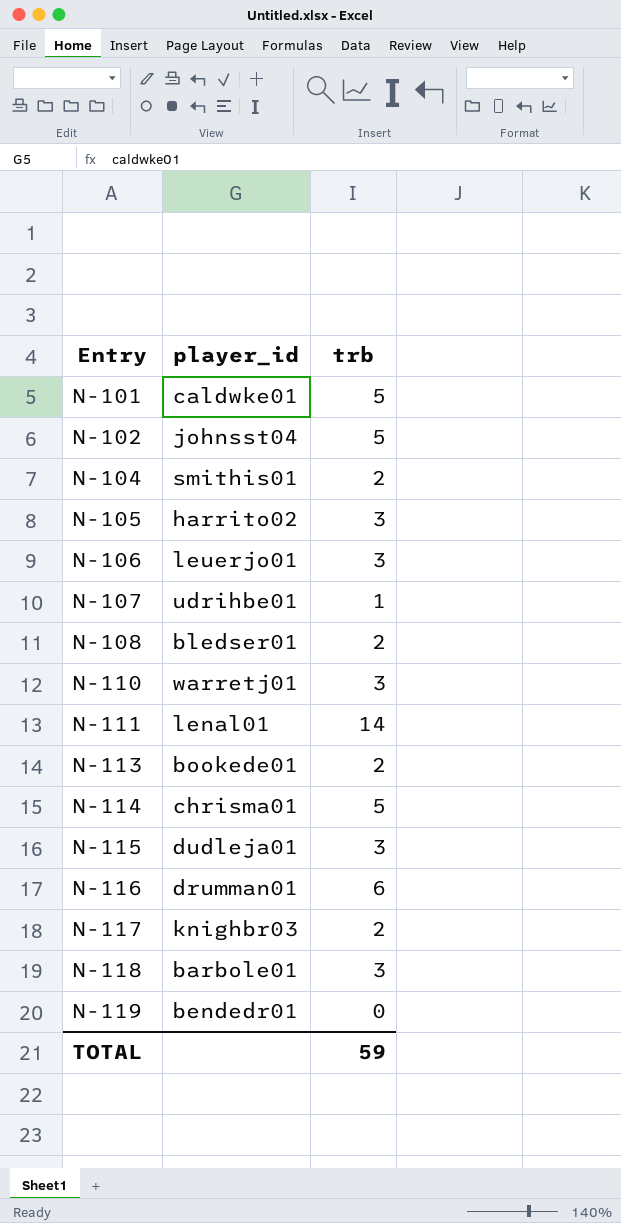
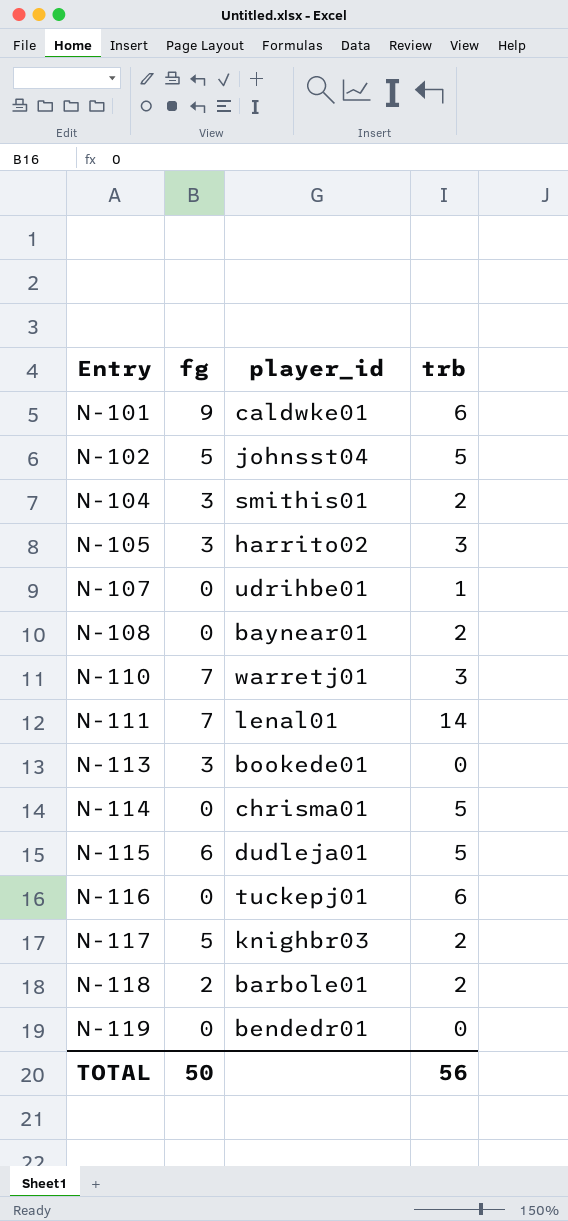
column fg | position: none -> 2
row N-106: leuerjo01 | 3 -> none
N-101 | trb: 5 -> 6
N-108 | player_id: bledser01 -> baynear01
N-113 | trb: 2 -> 0
N-115 | trb: 3 -> 5
N-116 | player_id: drumman01 -> tuckepj01
N-118 | trb: 3 -> 2
TOTAL | trb: 59 -> 56

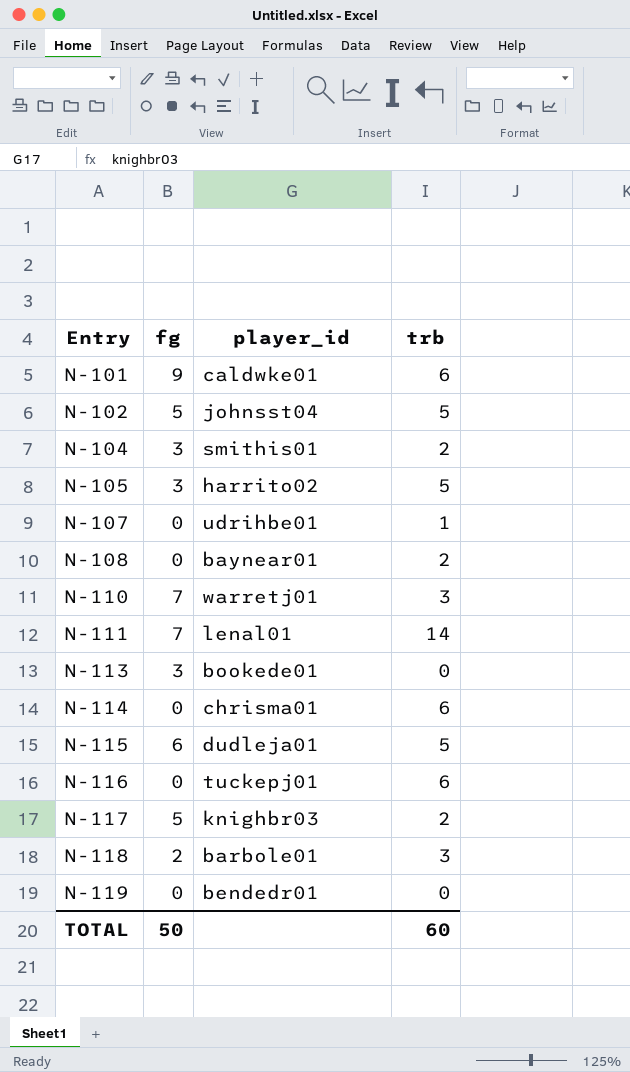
N-105 | trb: 3 -> 5
N-114 | trb: 5 -> 6
N-118 | trb: 2 -> 3
TOTAL | trb: 56 -> 60

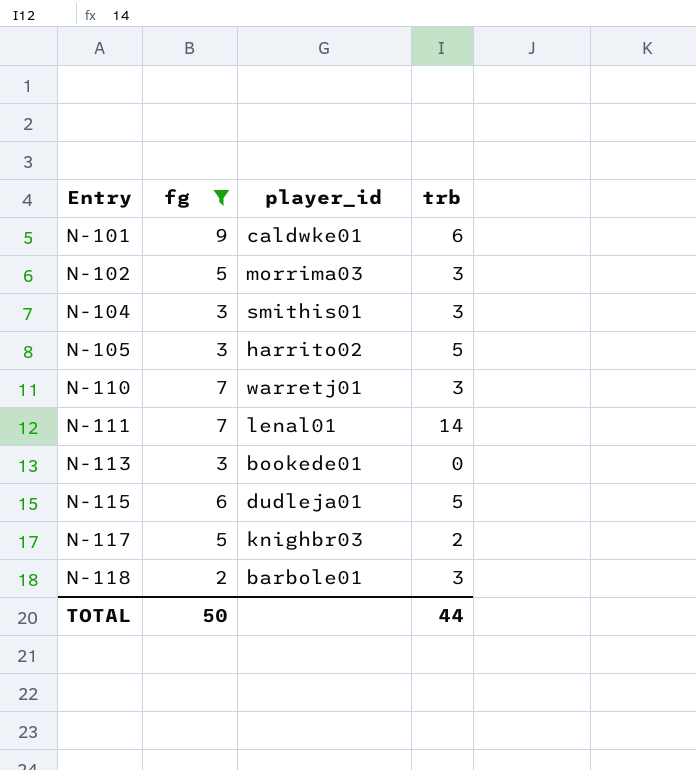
filter: none -> fg != 0
N-102 | player_id: johnsst04 -> morrima03
N-102 | trb: 5 -> 3
N-104 | trb: 2 -> 3
TOTAL | trb: 60 -> 44

